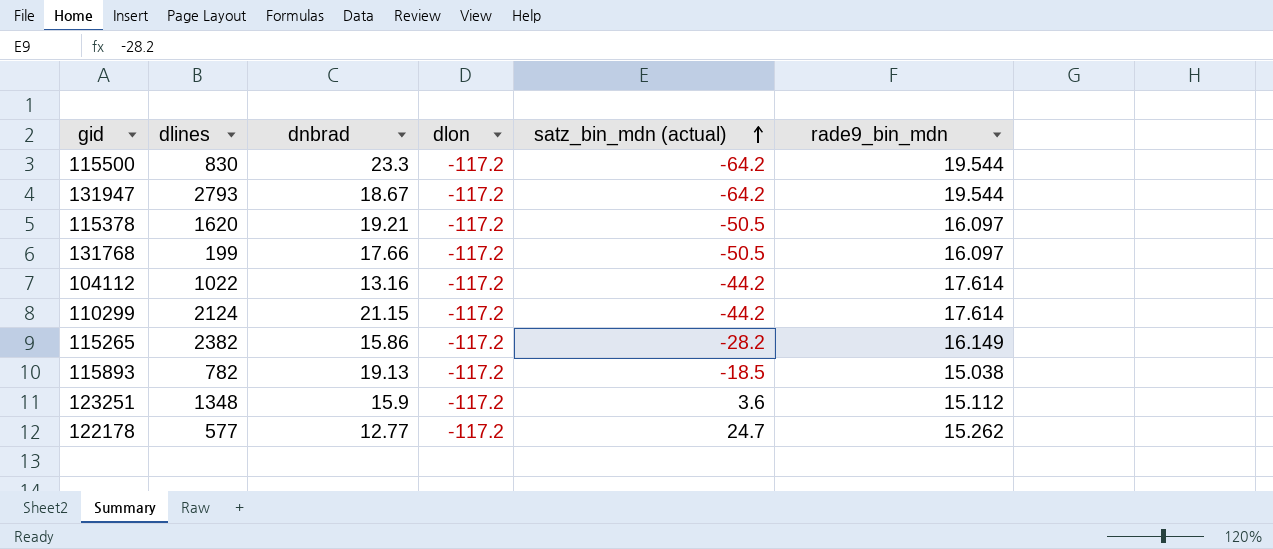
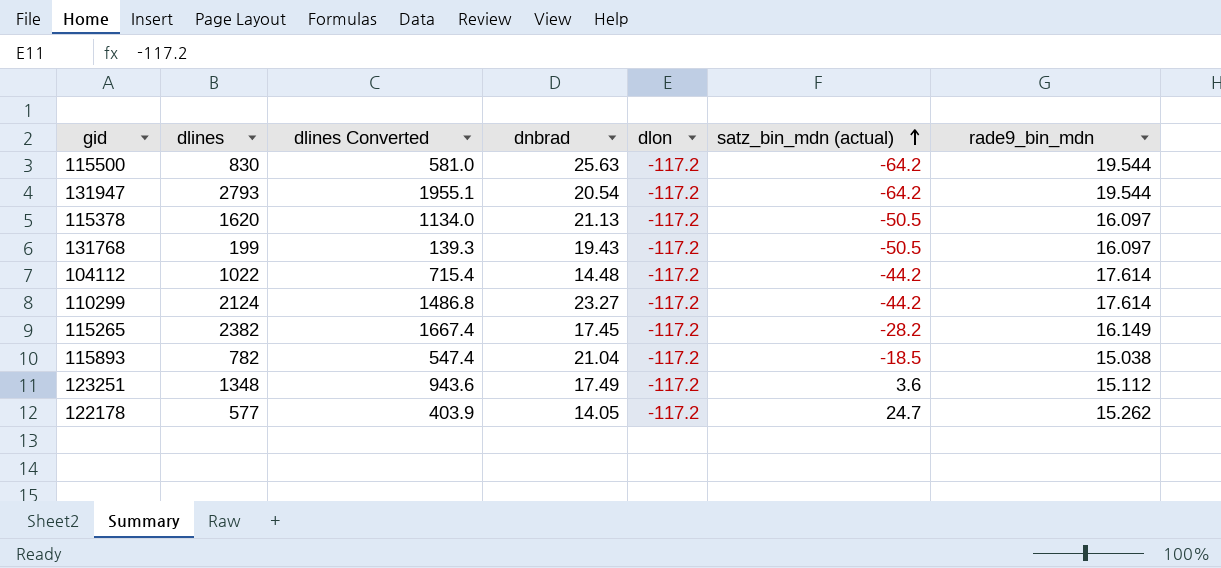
column dlines Converted | formula: none -> [dlines] * 0.7
115500 | dnbrad: 23.3 -> 25.63
131947 | dnbrad: 18.67 -> 20.54
115378 | dnbrad: 19.21 -> 21.13
131768 | dnbrad: 17.66 -> 19.43
104112 | dnbrad: 13.16 -> 14.48
110299 | dnbrad: 21.15 -> 23.27
115265 | dnbrad: 15.86 -> 17.45
115893 | dnbrad: 19.13 -> 21.04
123251 | dnbrad: 15.9 -> 17.49
122178 | dnbrad: 12.77 -> 14.05

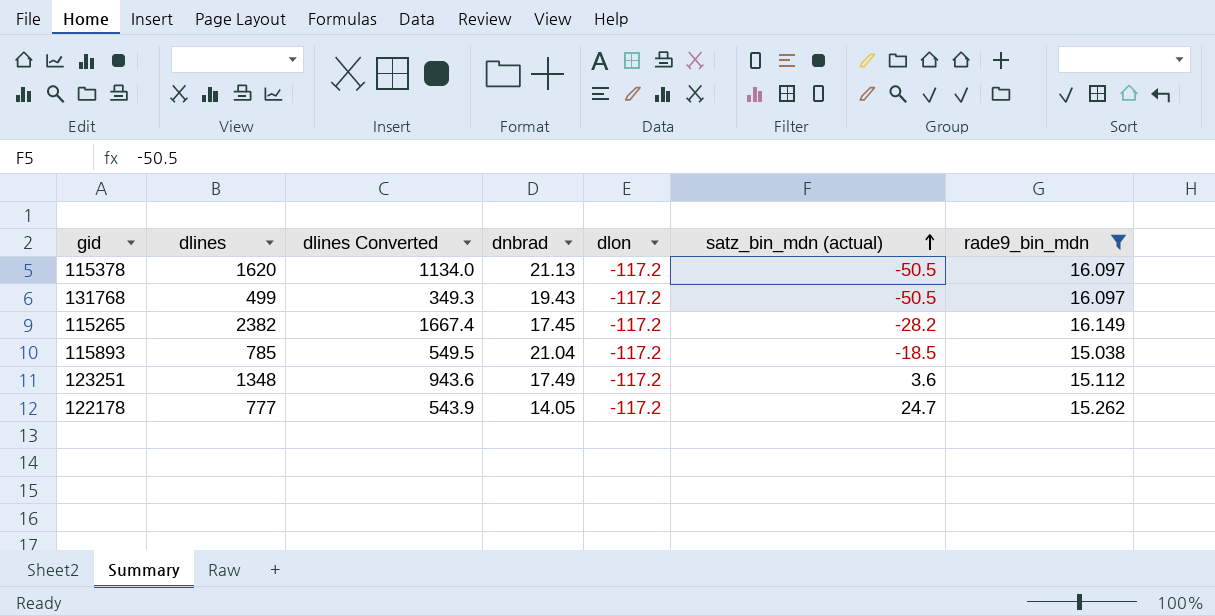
filter: none -> rade9_bin_mdn <= 16.149
131768 | dlines: 199 -> 499
131768 | dlines Converted: 139.3 -> 349.3
115893 | dlines: 782 -> 785
115893 | dlines Converted: 547.4 -> 549.5
122178 | dlines: 577 -> 777
122178 | dlines Converted: 403.9 -> 543.9

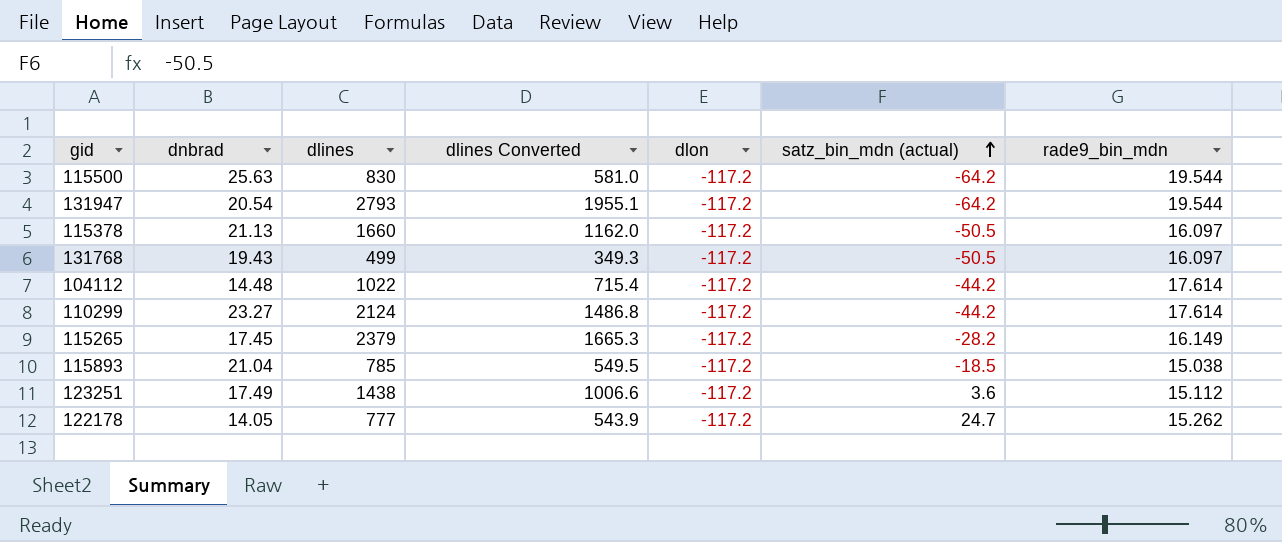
filter: rade9_bin_mdn <= 16.149 -> none
column dnbrad | position: 4 -> 2
115378 | dlines: 1620 -> 1660
115378 | dlines Converted: 1134.0 -> 1162.0
115265 | dlines: 2382 -> 2379
115265 | dlines Converted: 1667.4 -> 1665.3
123251 | dlines: 1348 -> 1438
123251 | dlines Converted: 943.6 -> 1006.6

